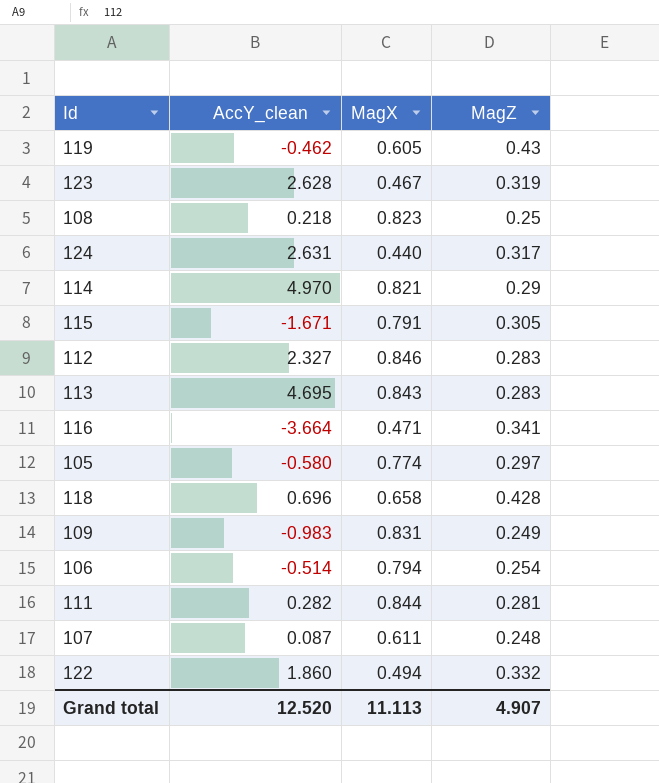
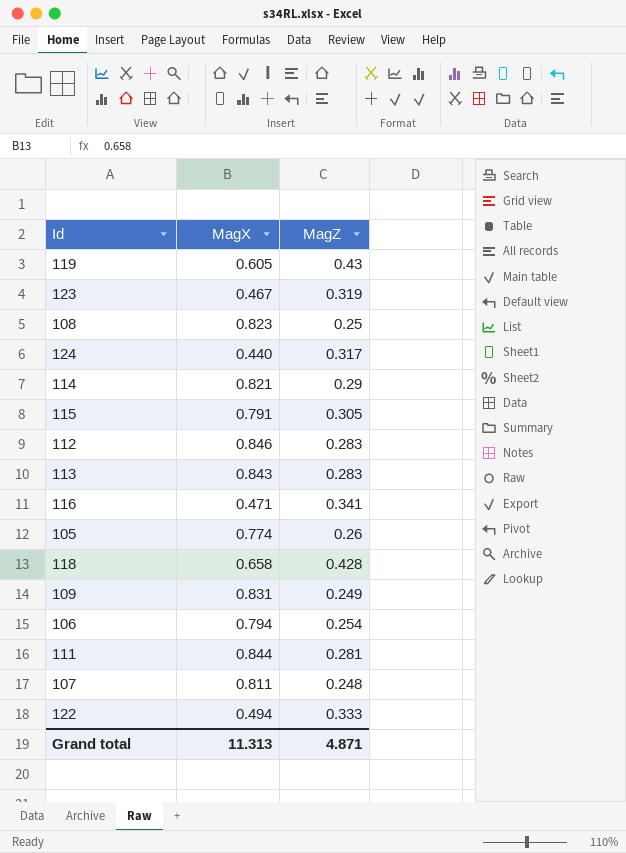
column AccY_clean | position: 2 -> none
105 | MagZ: 0.297 -> 0.26
107 | MagX: 0.611 -> 0.811
122 | MagZ: 0.332 -> 0.333
Grand total | MagX: 11.113 -> 11.313
Grand total | MagZ: 4.907 -> 4.871

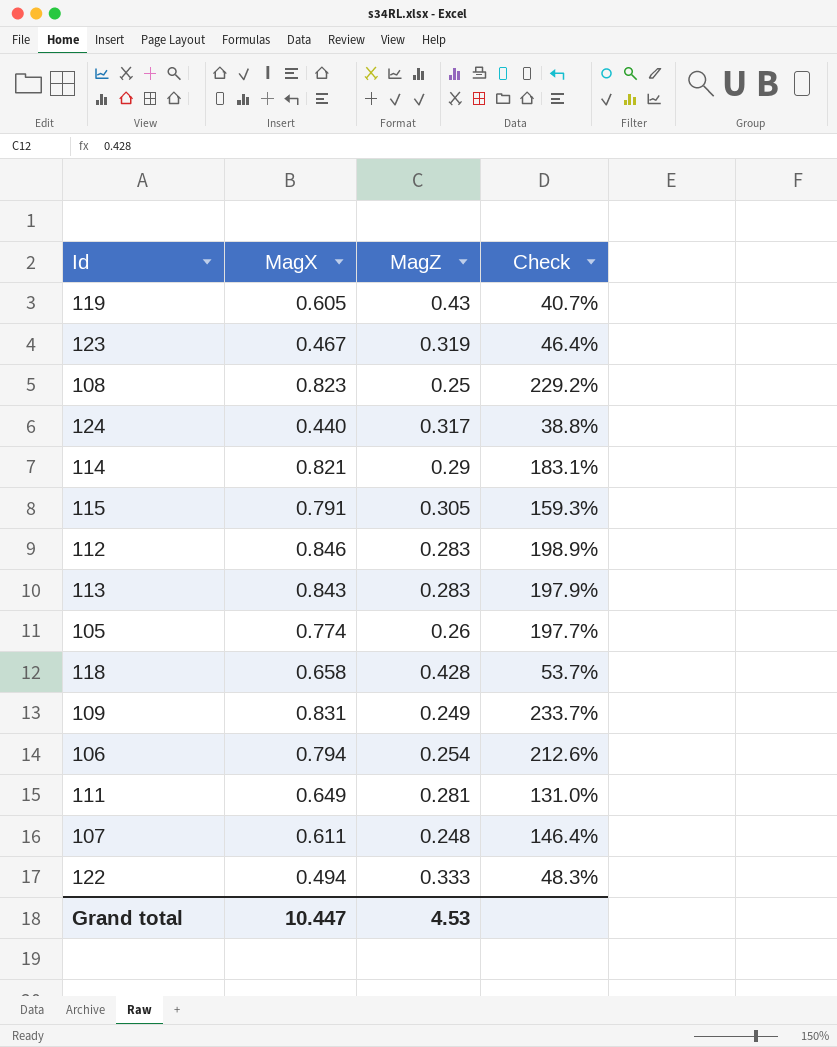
column Check | formula: none -> ([MagX] - [MagZ]) / [MagZ]
row 116: 0.471 | 0.341 -> none
111 | MagX: 0.844 -> 0.649
107 | MagX: 0.811 -> 0.611
Grand total | MagX: 11.313 -> 10.447
Grand total | MagZ: 4.871 -> 4.53

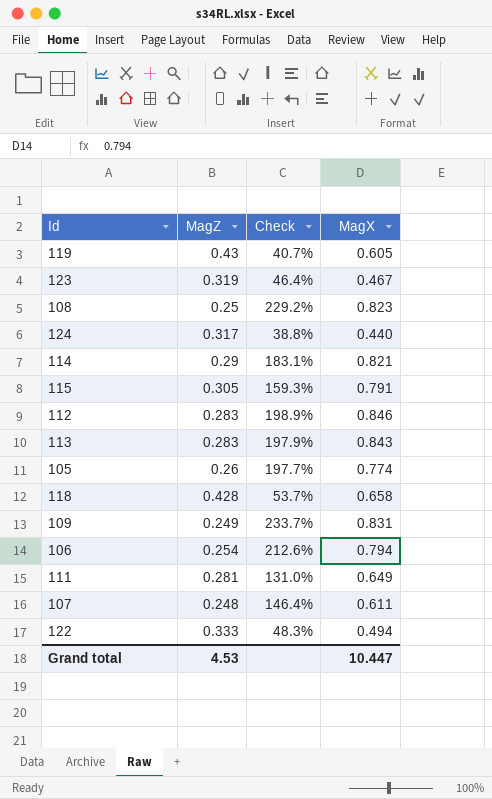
column MagX | position: 2 -> 4

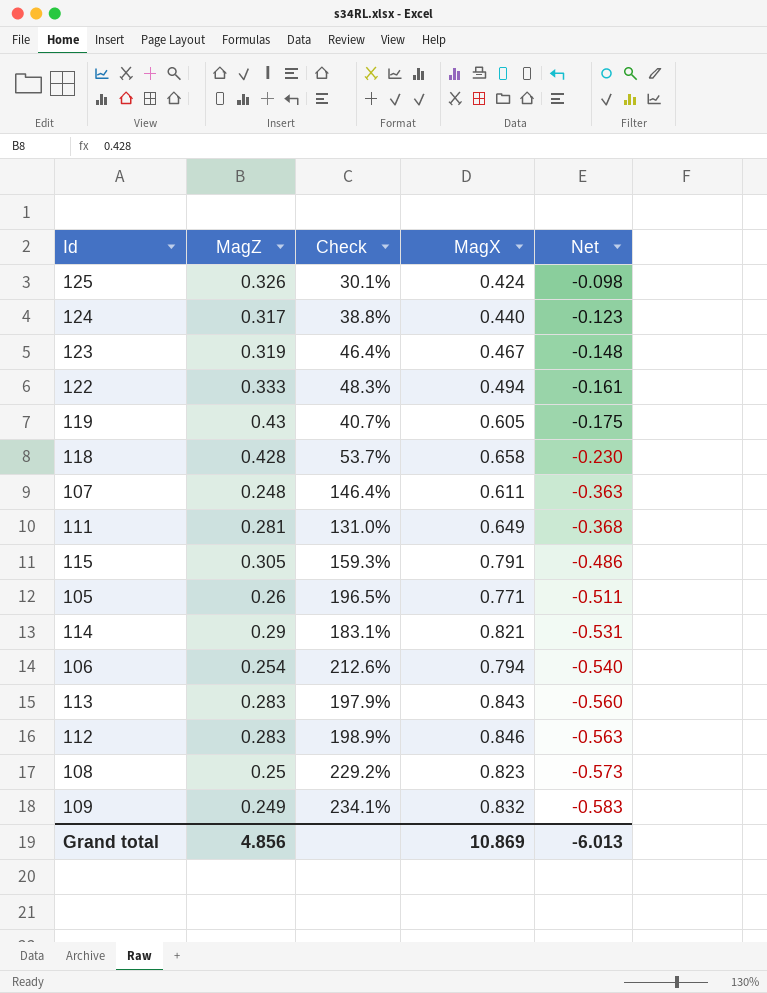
row order: none -> Net descending
column Net | formula: none -> [MagZ] - [MagX]
row 125: none -> 0.326 | 30.1% | 0.424 | -0.098
105 | Check: 197.7% -> 196.5%
105 | MagX: 0.774 -> 0.771
109 | Check: 233.7% -> 234.1%
109 | MagX: 0.831 -> 0.832
Grand total | MagZ: 4.53 -> 4.856
Grand total | MagX: 10.447 -> 10.869

